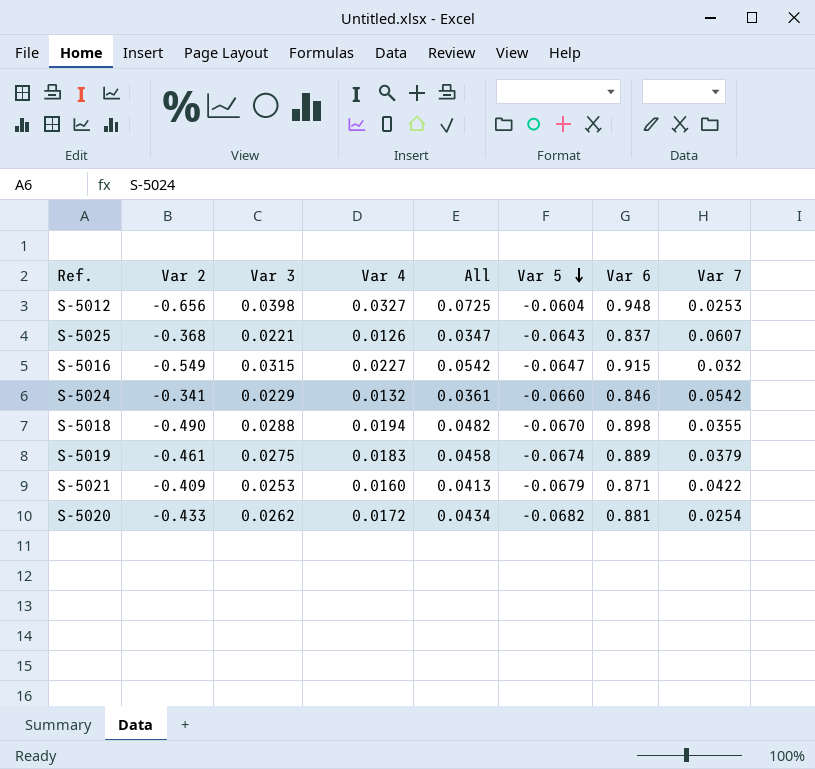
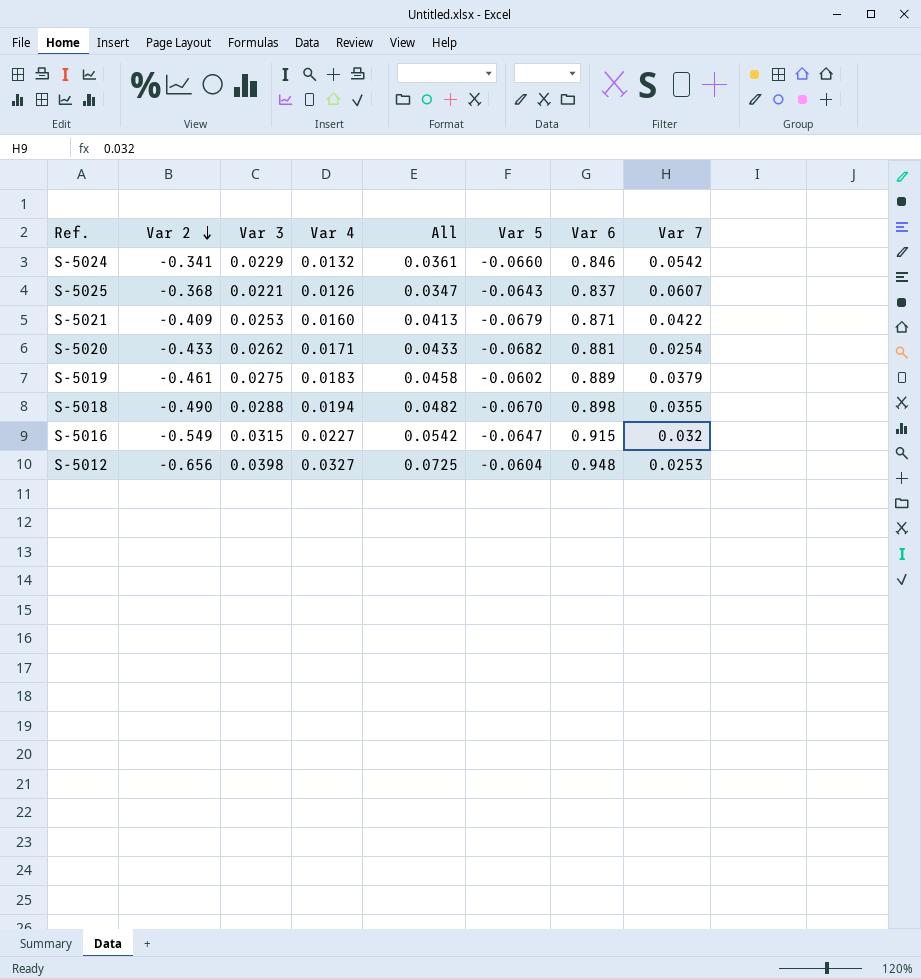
row order: Var 5 descending -> Var 2 descending
S-5020 | Var 4: 0.0172 -> 0.0171
S-5020 | All: 0.0434 -> 0.0433
S-5019 | Var 5: -0.0674 -> -0.0602

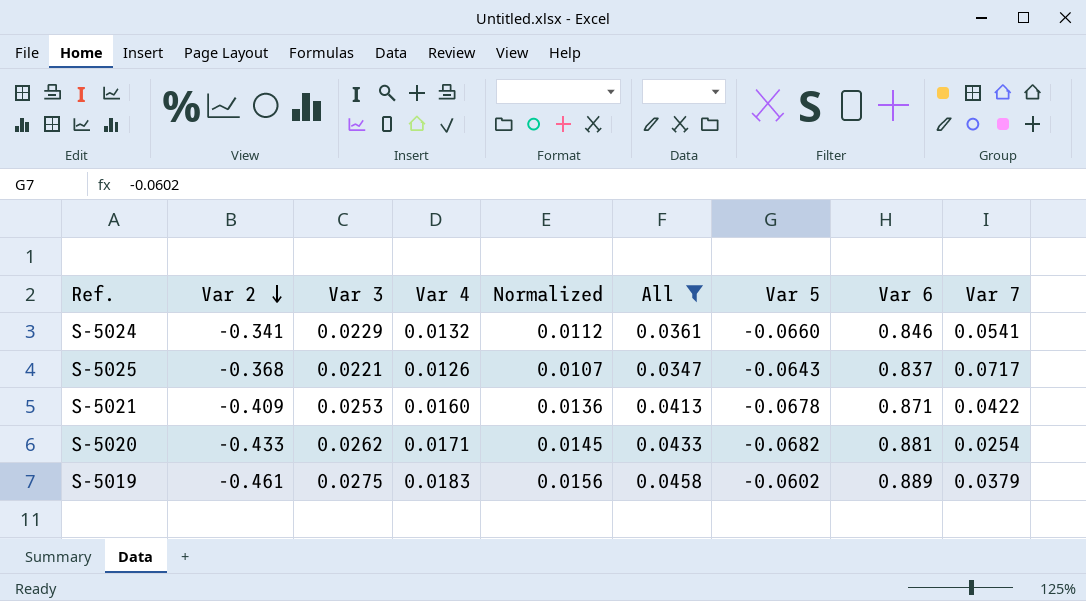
filter: none -> All <= 0.0458
column Normalized | formula: none -> [Var 4] * 0.85
S-5024 | Var 7: 0.0542 -> 0.0541
S-5025 | Var 7: 0.0607 -> 0.0717
S-5021 | Var 5: -0.0679 -> -0.0678

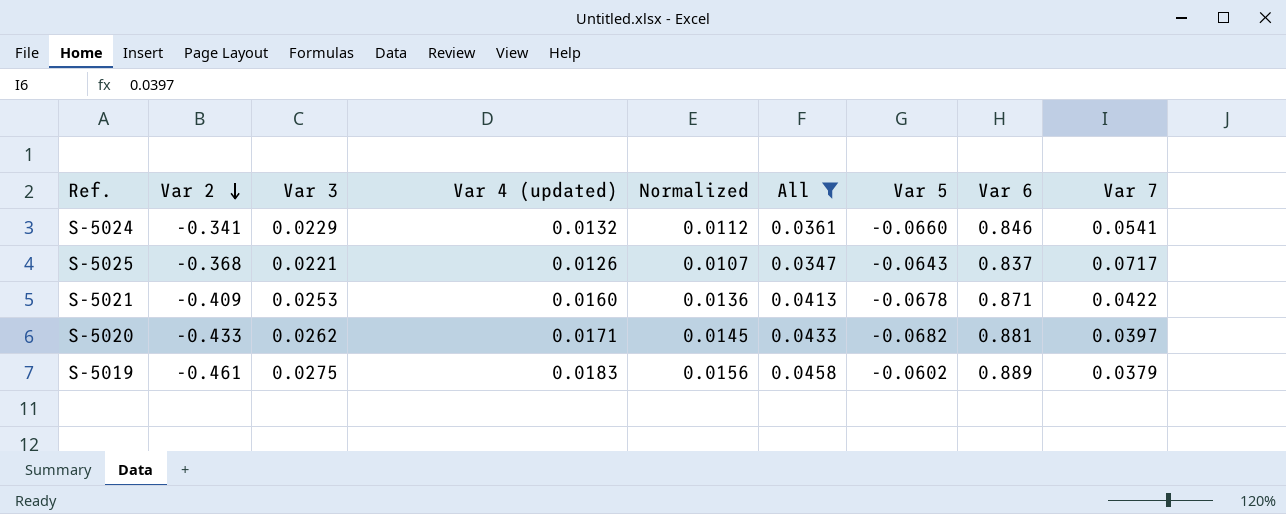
column name: Var 4 -> Var 4 (updated)
S-5020 | Var 7: 0.0254 -> 0.0397

